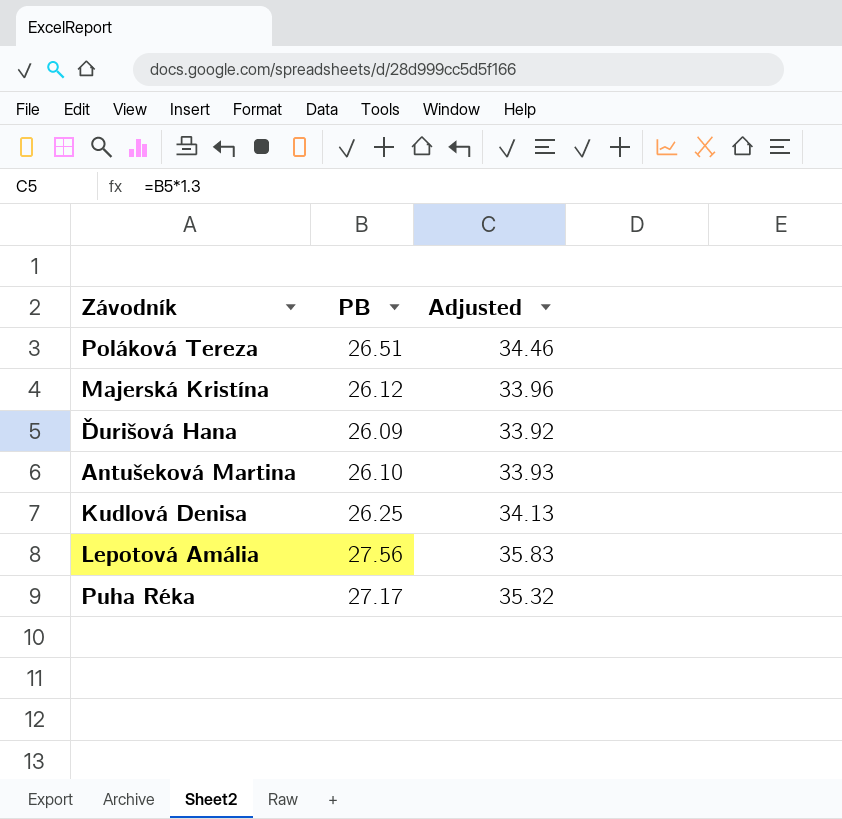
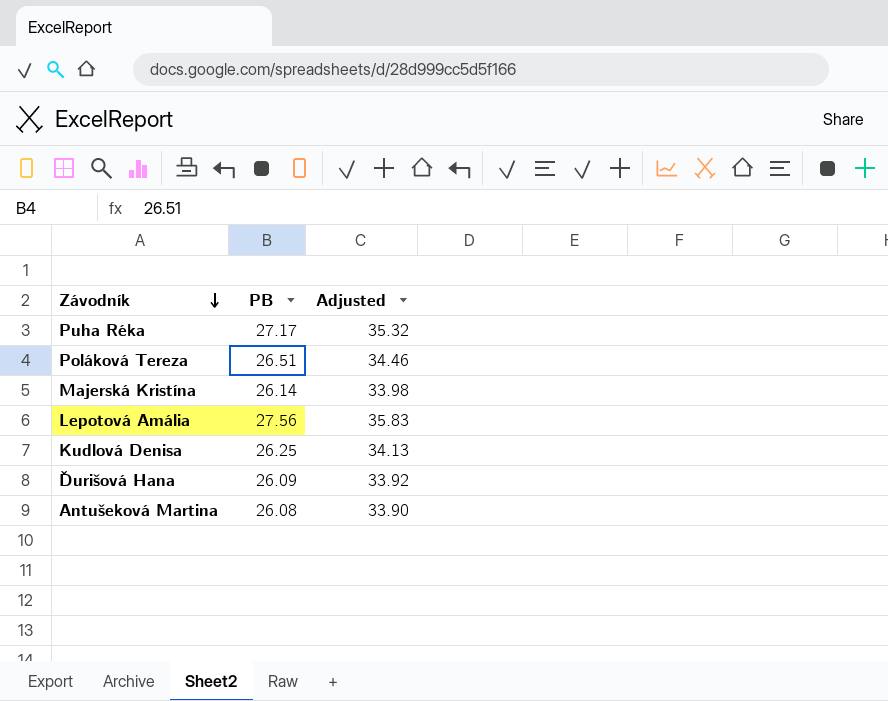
row order: none -> Závodník descending
Majerská Kristína | PB: 26.12 -> 26.14
Majerská Kristína | Adjusted: 33.96 -> 33.98
Antušeková Martina | PB: 26.10 -> 26.08
Antušeková Martina | Adjusted: 33.93 -> 33.90

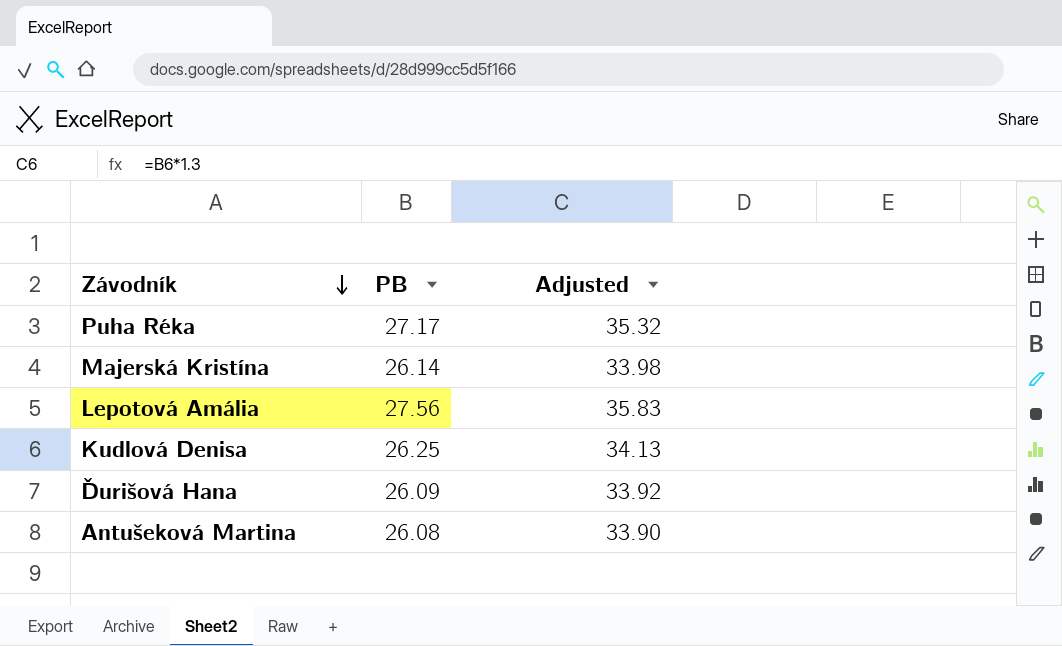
row Poláková Tereza: 26.51 | 34.46 -> none

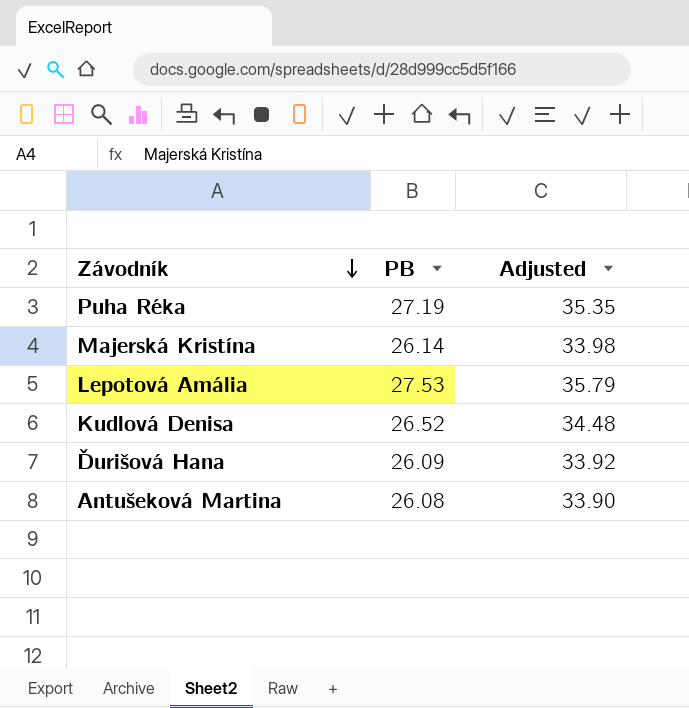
Puha Réka | PB: 27.17 -> 27.19
Puha Réka | Adjusted: 35.32 -> 35.35
Lepotová Amália | PB: 27.56 -> 27.53
Lepotová Amália | Adjusted: 35.83 -> 35.79
Kudlová Denisa | PB: 26.25 -> 26.52
Kudlová Denisa | Adjusted: 34.13 -> 34.48

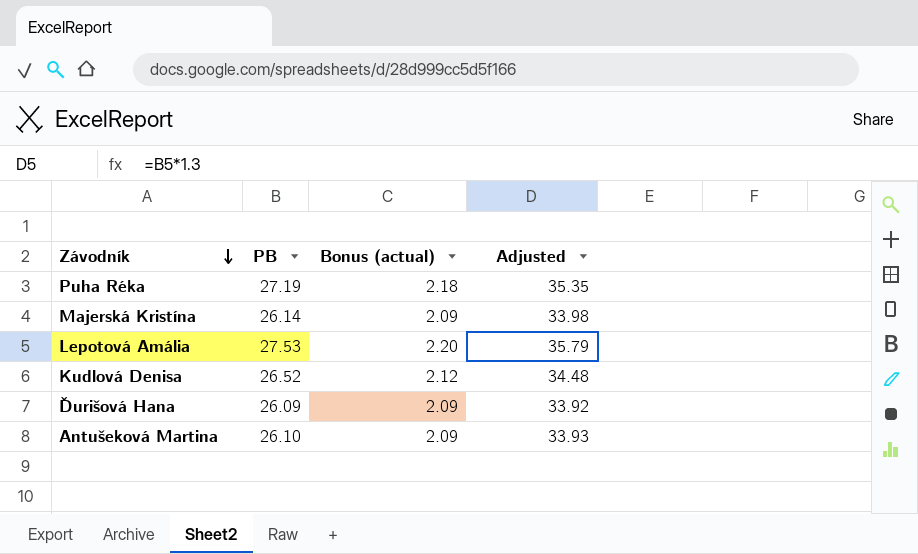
column Bonus (actual) | formula: none -> [PB] * 0.08
Antušeková Martina | PB: 26.08 -> 26.10
Antušeková Martina | Adjusted: 33.90 -> 33.93

